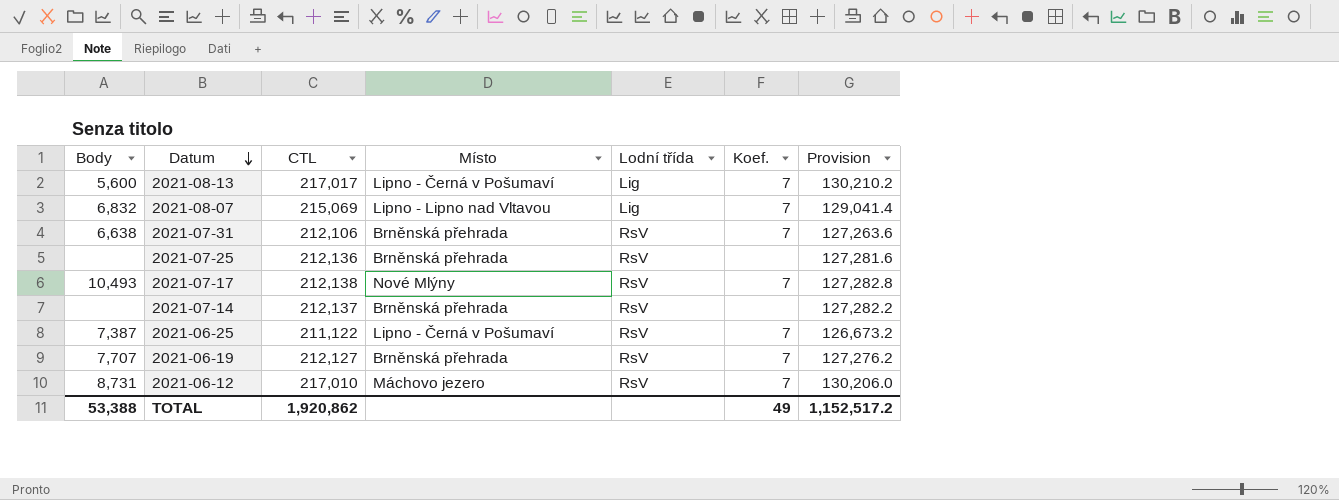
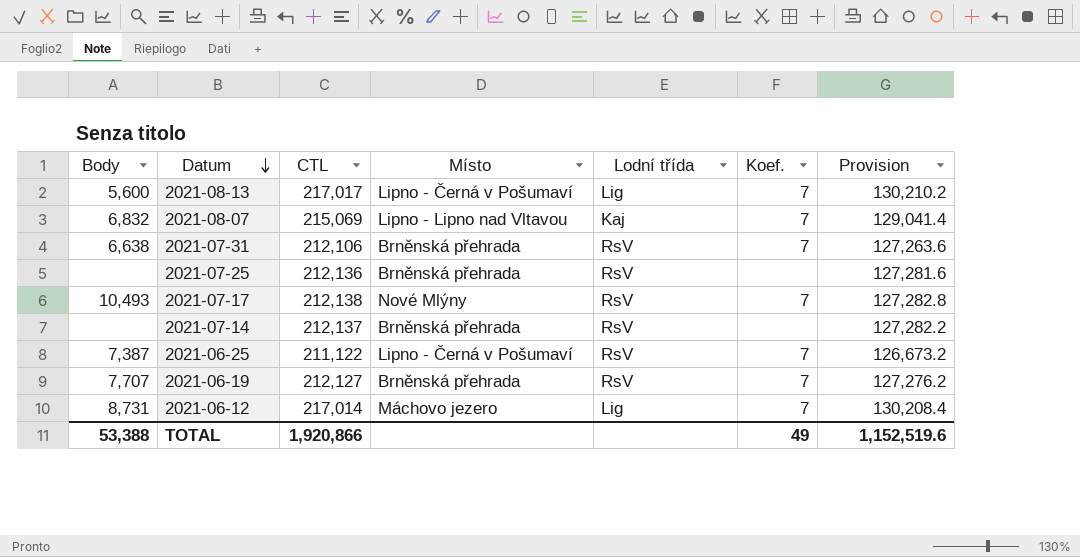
2021-08-07 | Lodní třída: Lig -> Kaj
2021-06-12 | CTL: 217,010 -> 217,014
2021-06-12 | Lodní třída: RsV -> Lig
2021-06-12 | Provision: 130,206.0 -> 130,208.4
TOTAL | CTL: 1,920,862 -> 1,920,866
TOTAL | Provision: 1,152,517.2 -> 1,152,519.6

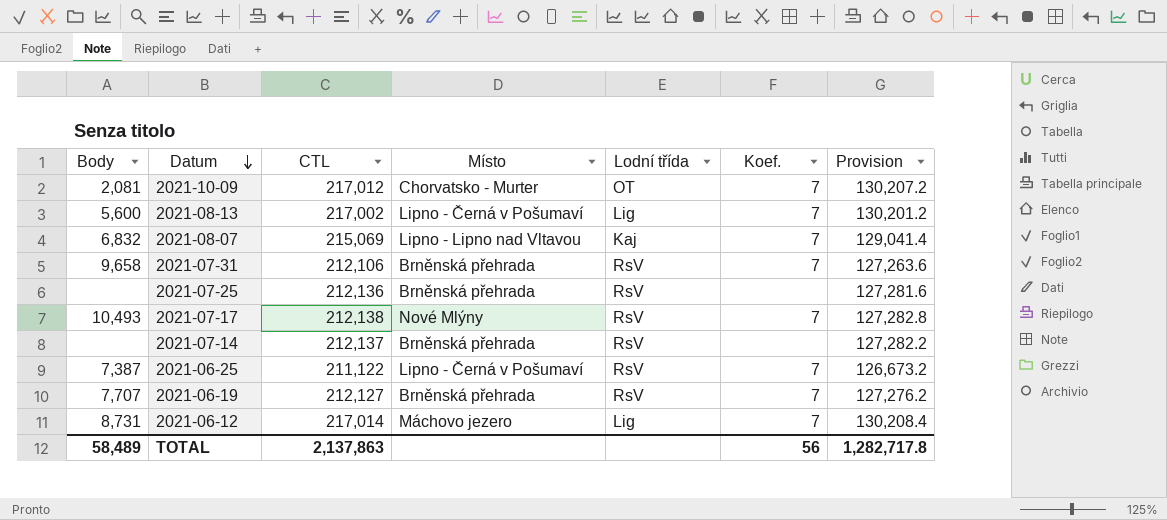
row 2021-10-09: none -> 2,081 | 217,012 | Chorvatsko - Murter | OT | 7 | 130,207.2
2021-08-13 | CTL: 217,017 -> 217,002
2021-08-13 | Provision: 130,210.2 -> 130,201.2
2021-07-31 | Body: 6,638 -> 9,658
TOTAL | Body: 53,388 -> 58,489
TOTAL | CTL: 1,920,866 -> 2,137,863
TOTAL | Koef.: 49 -> 56
TOTAL | Provision: 1,152,519.6 -> 1,282,717.8

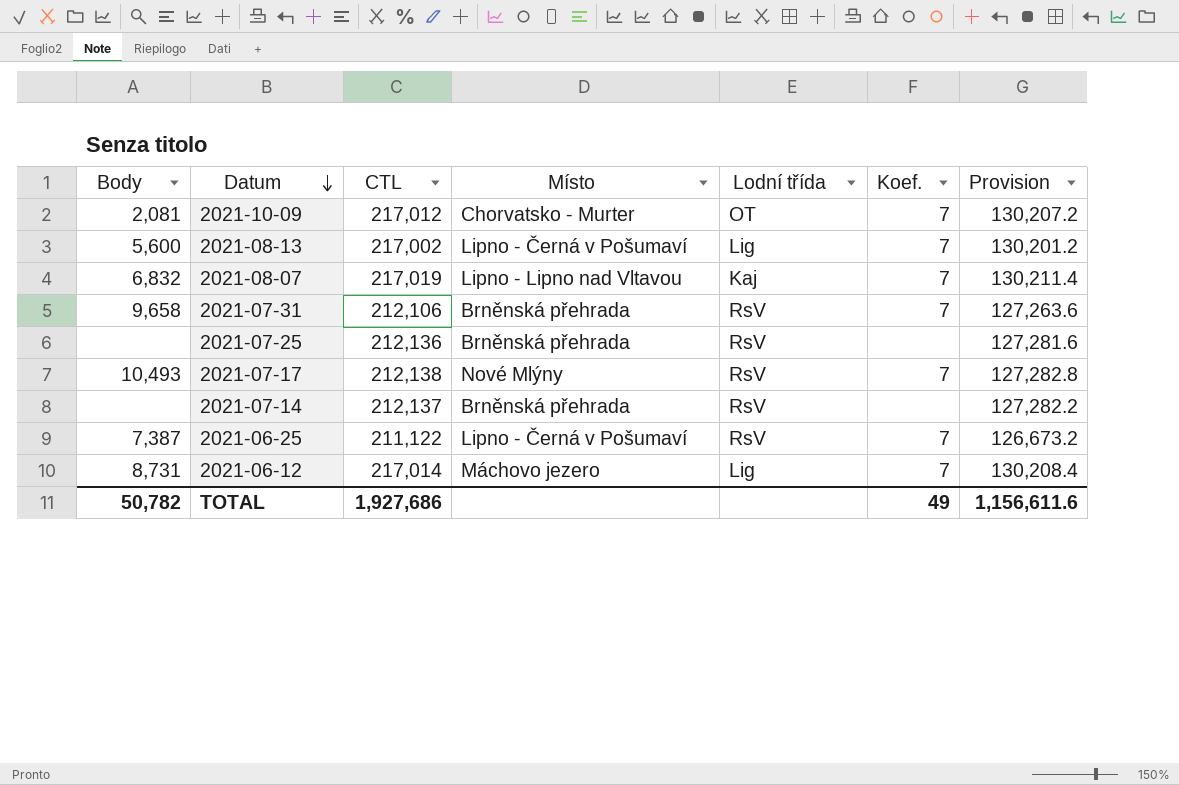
row 2021-06-19: 7,707 | 212,127 | Brněnská přehrada | RsV | 7 | 127,276.2 -> none
2021-08-07 | CTL: 215,069 -> 217,019
2021-08-07 | Provision: 129,041.4 -> 130,211.4
TOTAL | Body: 58,489 -> 50,782
TOTAL | CTL: 2,137,863 -> 1,927,686
TOTAL | Koef.: 56 -> 49
TOTAL | Provision: 1,282,717.8 -> 1,156,611.6

